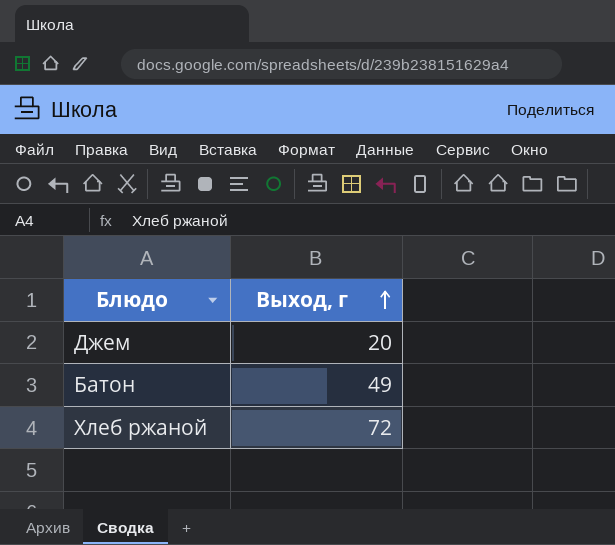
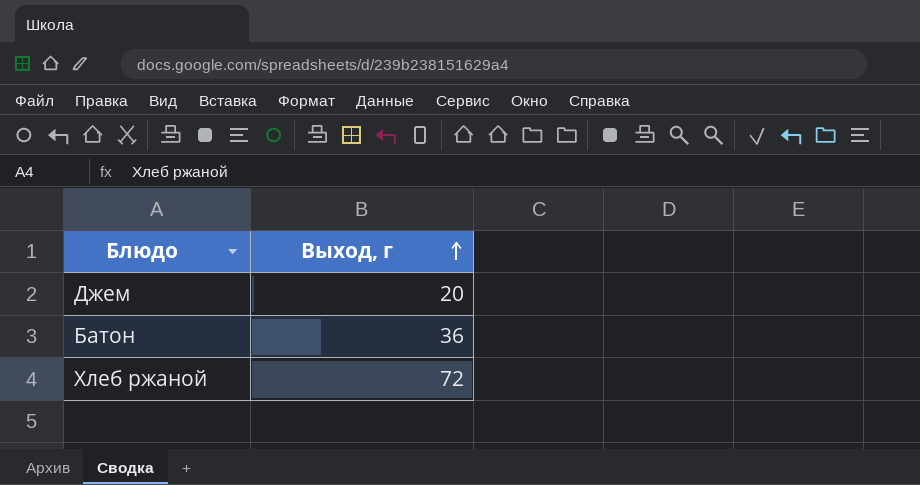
Батон | Выход, г: 49 -> 36

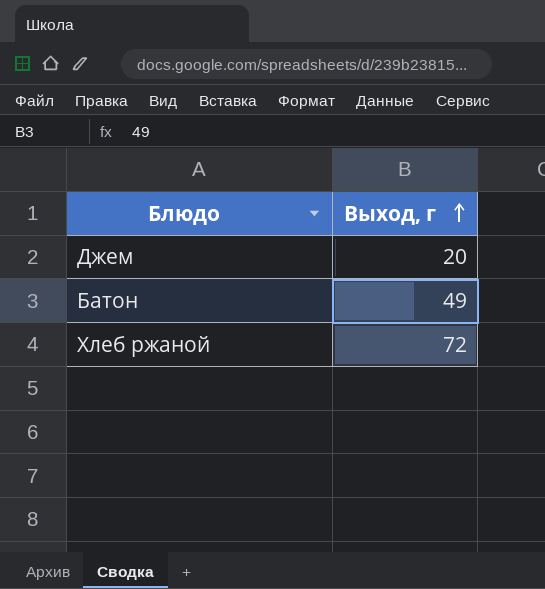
Батон | Выход, г: 36 -> 49

